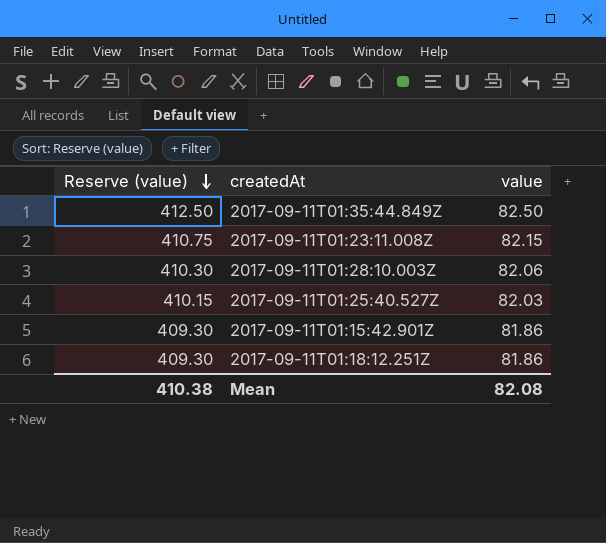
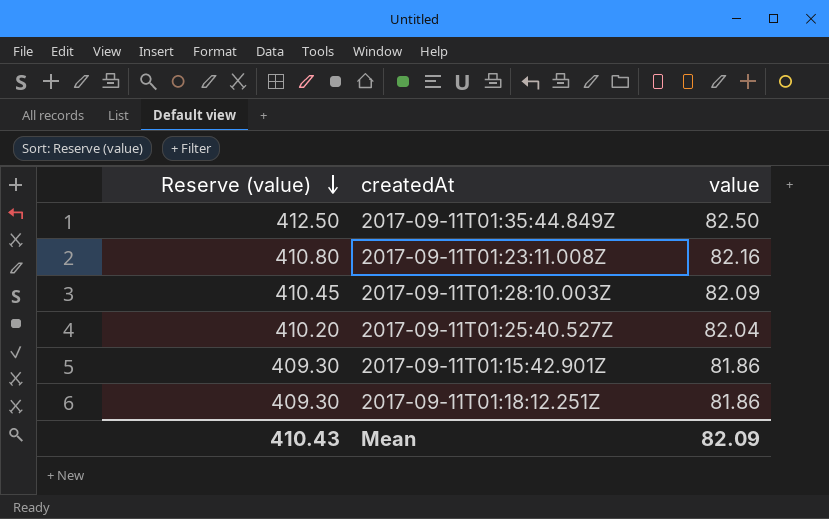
2017-09-11T01:23:11.008Z | Reserve (value): 410.75 -> 410.80
2017-09-11T01:23:11.008Z | value: 82.15 -> 82.16
2017-09-11T01:28:10.003Z | Reserve (value): 410.30 -> 410.45
2017-09-11T01:28:10.003Z | value: 82.06 -> 82.09
2017-09-11T01:25:40.527Z | Reserve (value): 410.15 -> 410.20
2017-09-11T01:25:40.527Z | value: 82.03 -> 82.04
Mean | Reserve (value): 410.38 -> 410.43
Mean | value: 82.08 -> 82.09

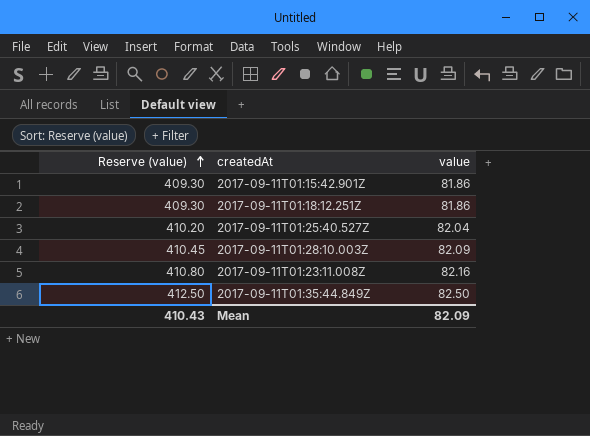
row order: Reserve (value) descending -> Reserve (value) ascending

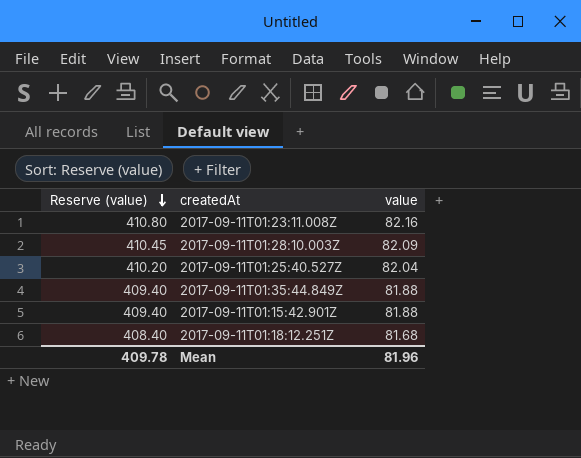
row order: Reserve (value) ascending -> Reserve (value) descending
2017-09-11T01:35:44.849Z | Reserve (value): 412.50 -> 409.40
2017-09-11T01:35:44.849Z | value: 82.50 -> 81.88
2017-09-11T01:15:42.901Z | Reserve (value): 409.30 -> 409.40
2017-09-11T01:15:42.901Z | value: 81.86 -> 81.88
2017-09-11T01:18:12.251Z | Reserve (value): 409.30 -> 408.40
2017-09-11T01:18:12.251Z | value: 81.86 -> 81.68
Mean | Reserve (value): 410.43 -> 409.78
Mean | value: 82.09 -> 81.96

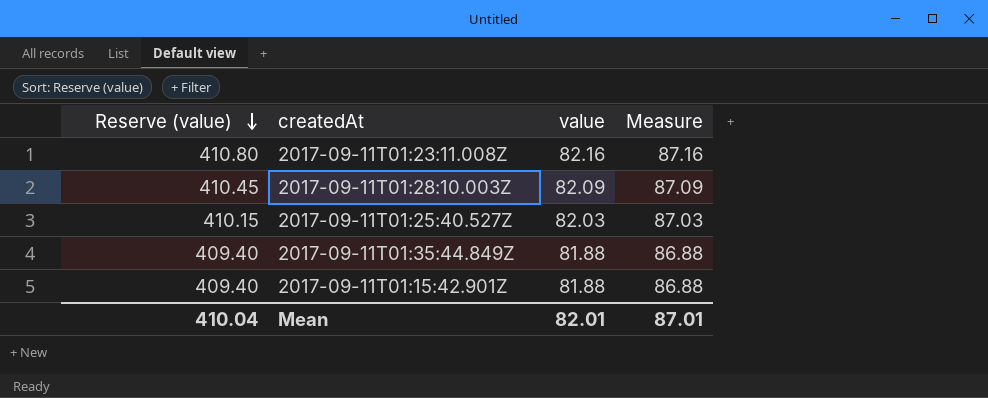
column Measure | formula: none -> [value] + 5
row 2017-09-11T01:18:12.251Z: 408.40 | 81.68 -> none
2017-09-11T01:25:40.527Z | Reserve (value): 410.20 -> 410.15
2017-09-11T01:25:40.527Z | value: 82.04 -> 82.03
Mean | Reserve (value): 409.78 -> 410.04
Mean | value: 81.96 -> 82.01

